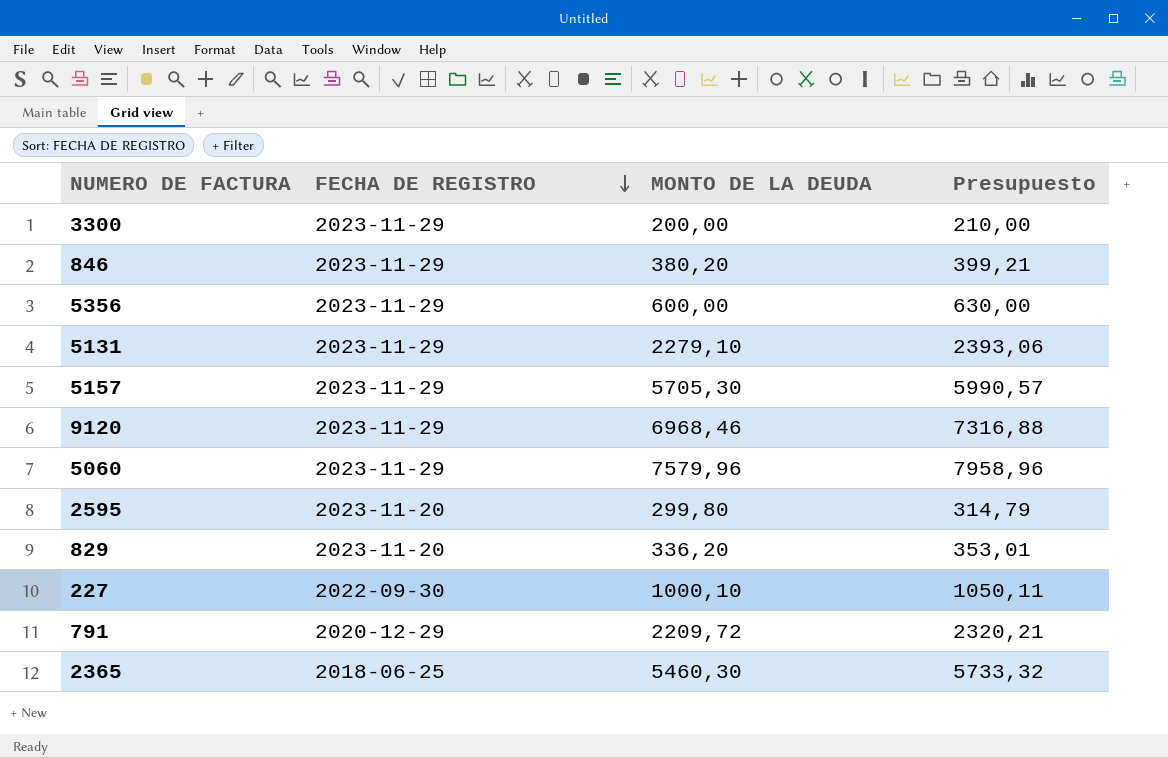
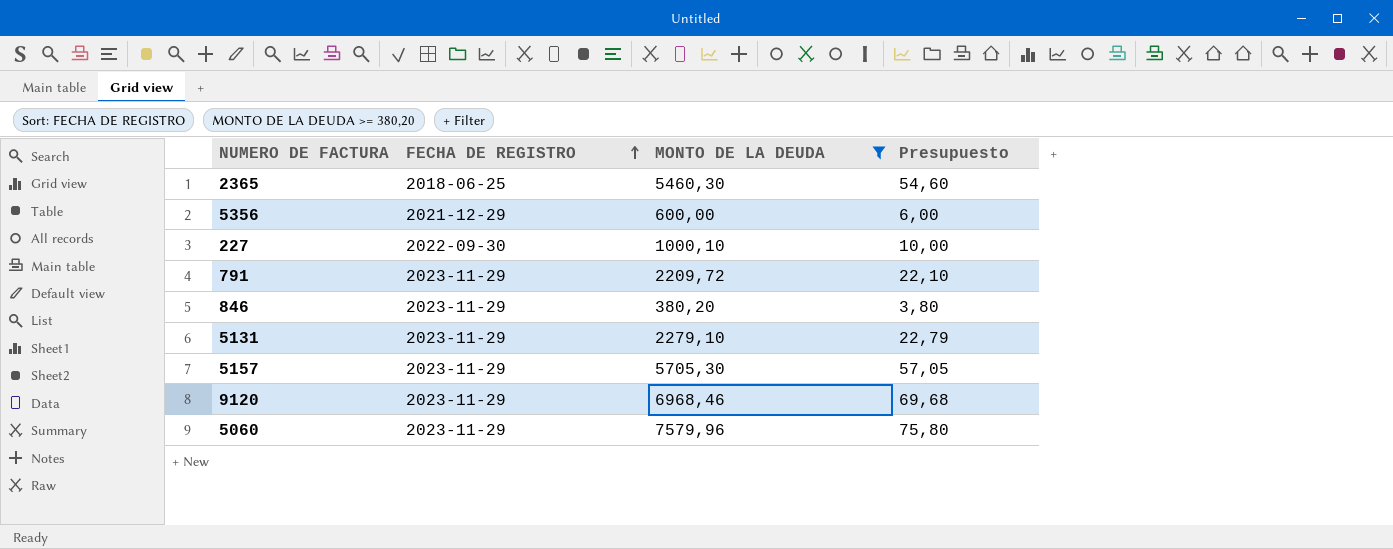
filter: none -> MONTO DE LA DEUDA >= 380,20
row order: FECHA DE REGISTRO descending -> FECHA DE REGISTRO ascending
column Presupuesto | formula: [MONTO DE LA DEUDA] * 1,05 -> [MONTO DE LA DEUDA] * 0,01
5356 | FECHA DE REGISTRO: 2023-11-29 -> 2021-12-29
791 | FECHA DE REGISTRO: 2020-12-29 -> 2023-11-29

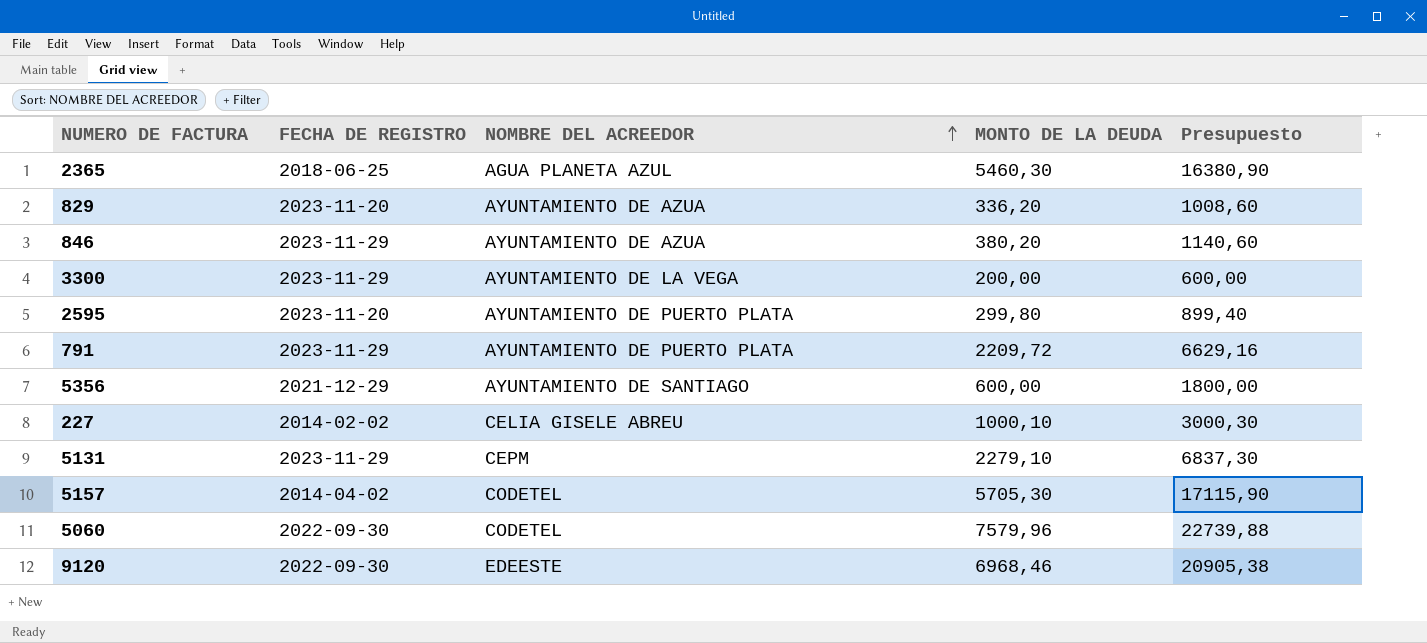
filter: MONTO DE LA DEUDA >= 380,20 -> none
row order: FECHA DE REGISTRO ascending -> NOMBRE DEL ACREEDOR ascending
column NOMBRE DEL ACREEDOR | position: none -> 3
column Presupuesto | formula: [MONTO DE LA DEUDA] * 0,01 -> [MONTO DE LA DEUDA] * 3
227 | FECHA DE REGISTRO: 2022-09-30 -> 2014-02-02
5157 | FECHA DE REGISTRO: 2023-11-29 -> 2014-04-02
5060 | FECHA DE REGISTRO: 2023-11-29 -> 2022-09-30
9120 | FECHA DE REGISTRO: 2023-11-29 -> 2022-09-30

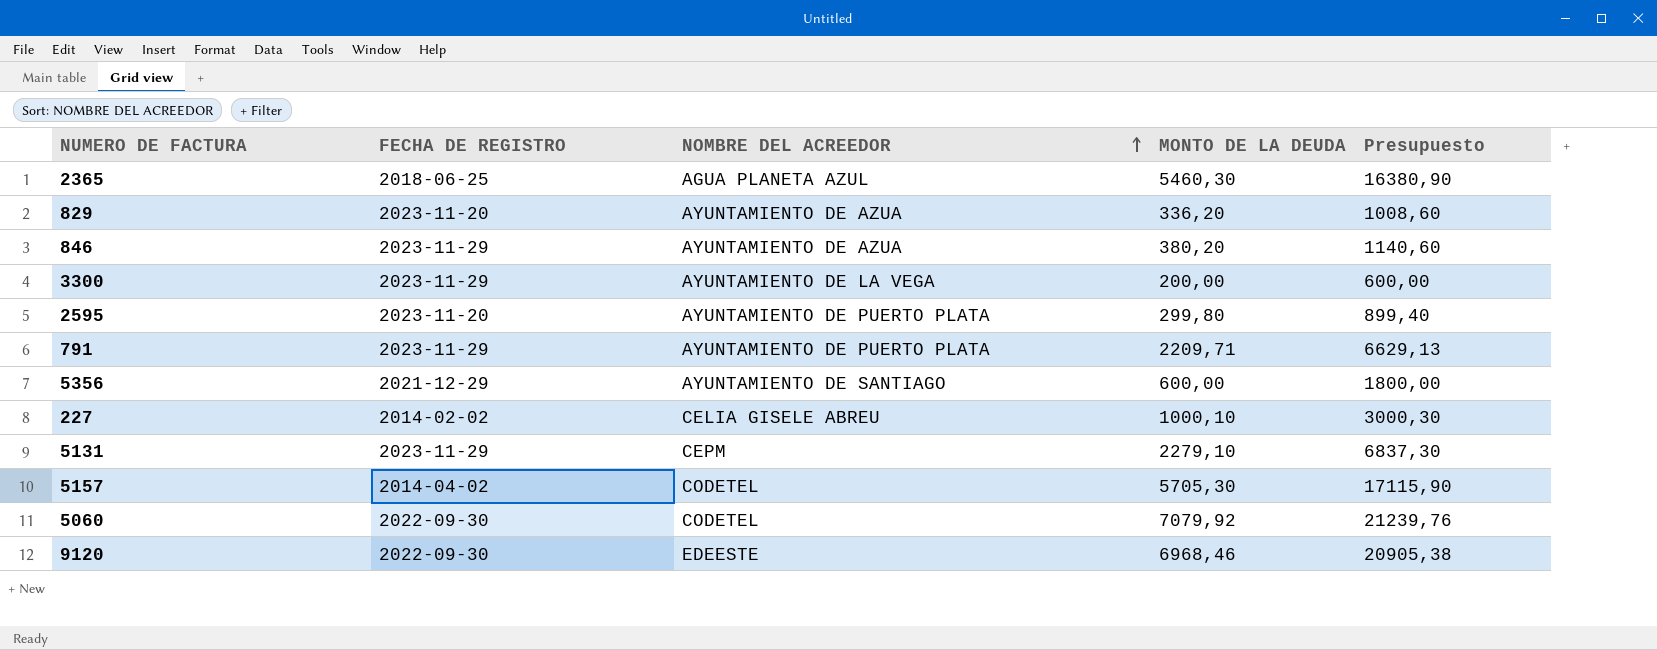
791 | MONTO DE LA DEUDA: 2209,72 -> 2209,71
791 | Presupuesto: 6629,16 -> 6629,13
5060 | MONTO DE LA DEUDA: 7579,96 -> 7079,92
5060 | Presupuesto: 22739,88 -> 21239,76

